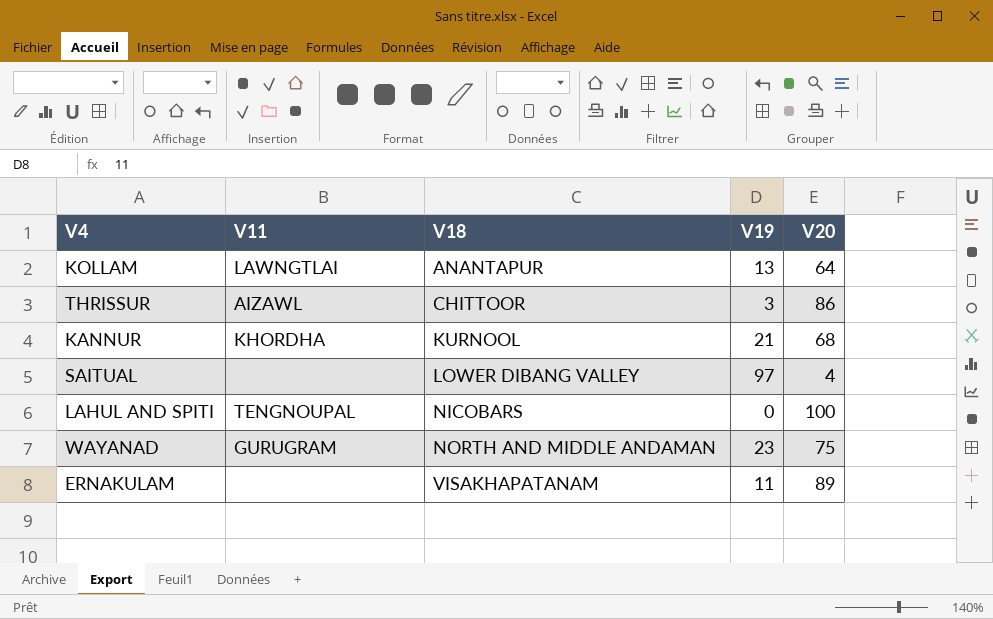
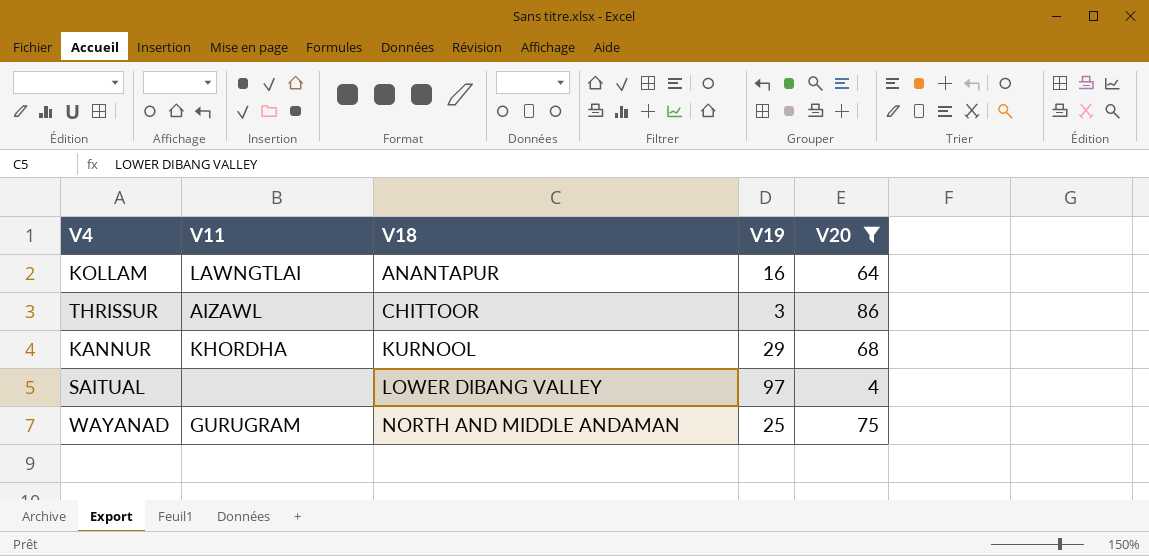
filter: none -> V20 <= 86
KOLLAM | V19: 13 -> 16
KANNUR | V19: 21 -> 29
WAYANAD | V19: 23 -> 25

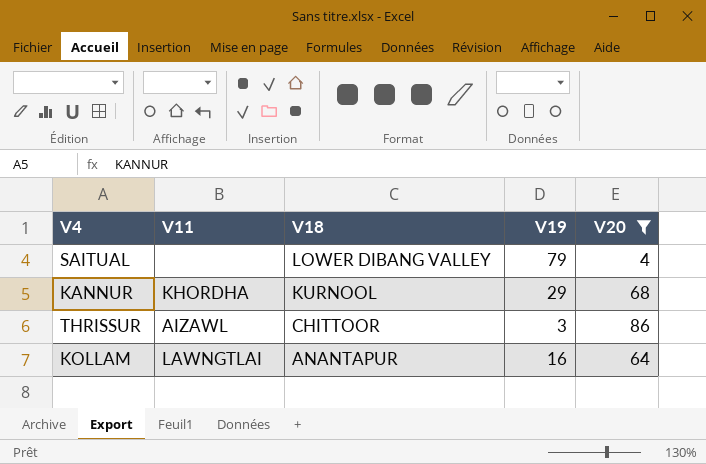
row order: V18 ascending -> V18 descending
row WAYANAD: GURUGRAM | NORTH AND MIDDLE ANDAMAN | 25 | 75 -> none
SAITUAL | V19: 97 -> 79

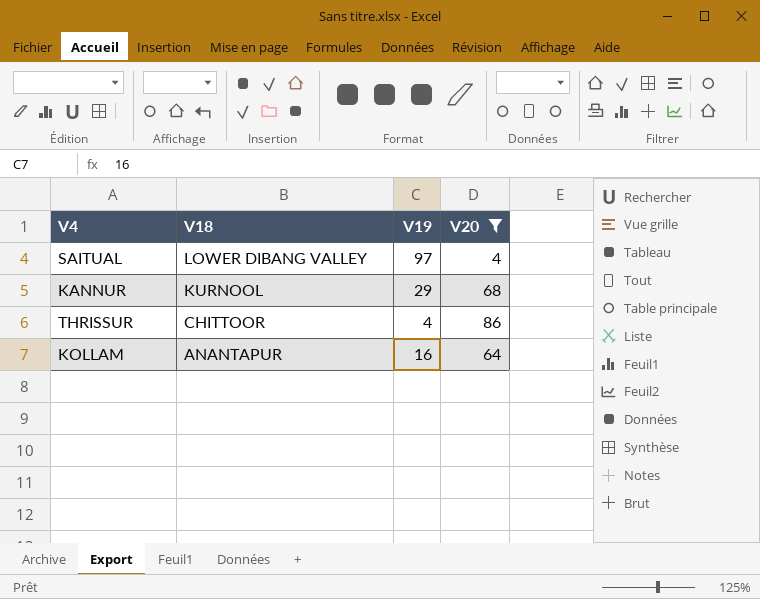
column V11 | position: 2 -> none
SAITUAL | V19: 79 -> 97
THRISSUR | V19: 3 -> 4

